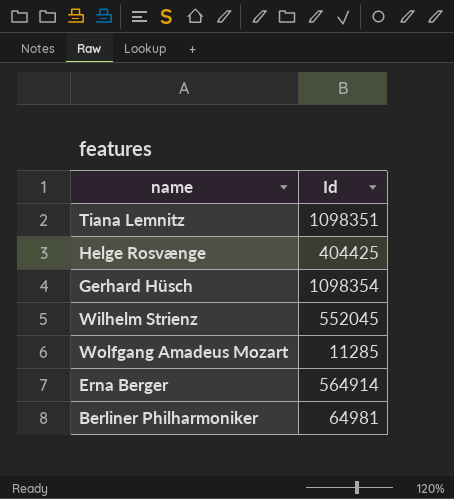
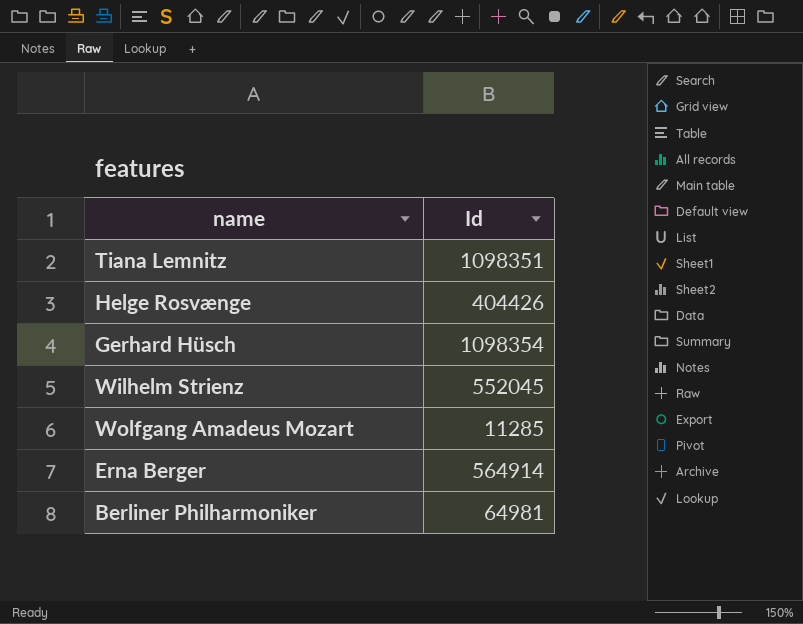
Helge Rosvænge | Id: 404425 -> 404426

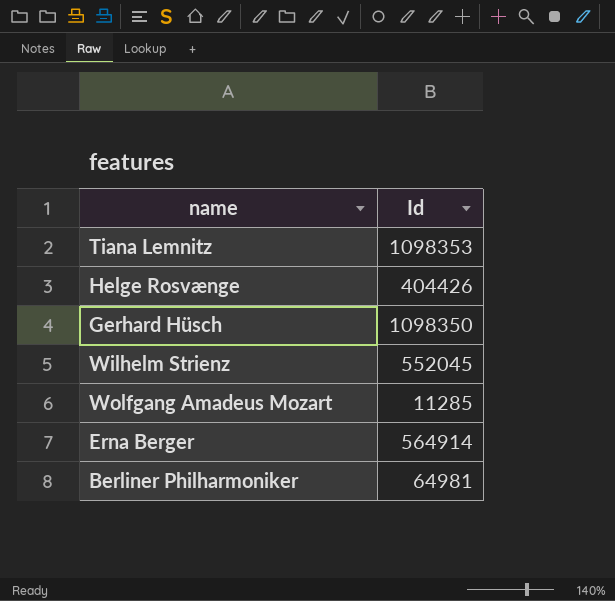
Tiana Lemnitz | Id: 1098351 -> 1098353
Gerhard Hüsch | Id: 1098354 -> 1098350

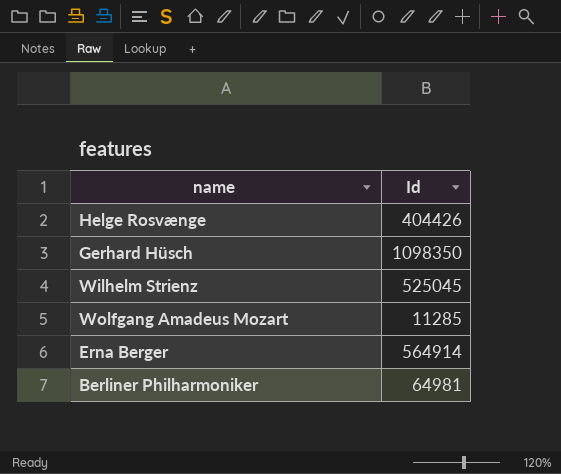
row Tiana Lemnitz: 1098353 -> none
Wilhelm Strienz | Id: 552045 -> 525045

